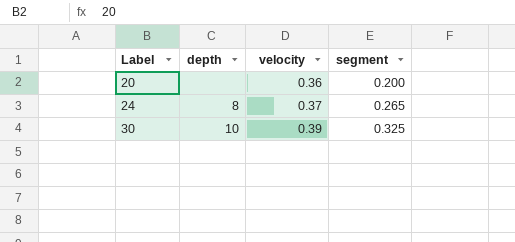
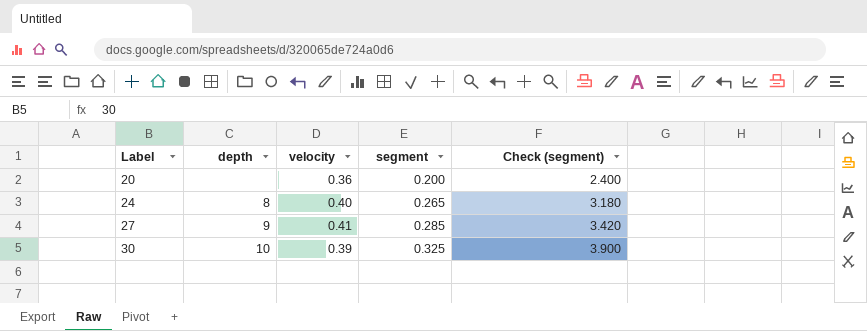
column Check (segment) | formula: none -> [segment] * 12
24 | velocity: 0.37 -> 0.40
row 27: none -> 9 | 0.41 | 0.285 | 3.420

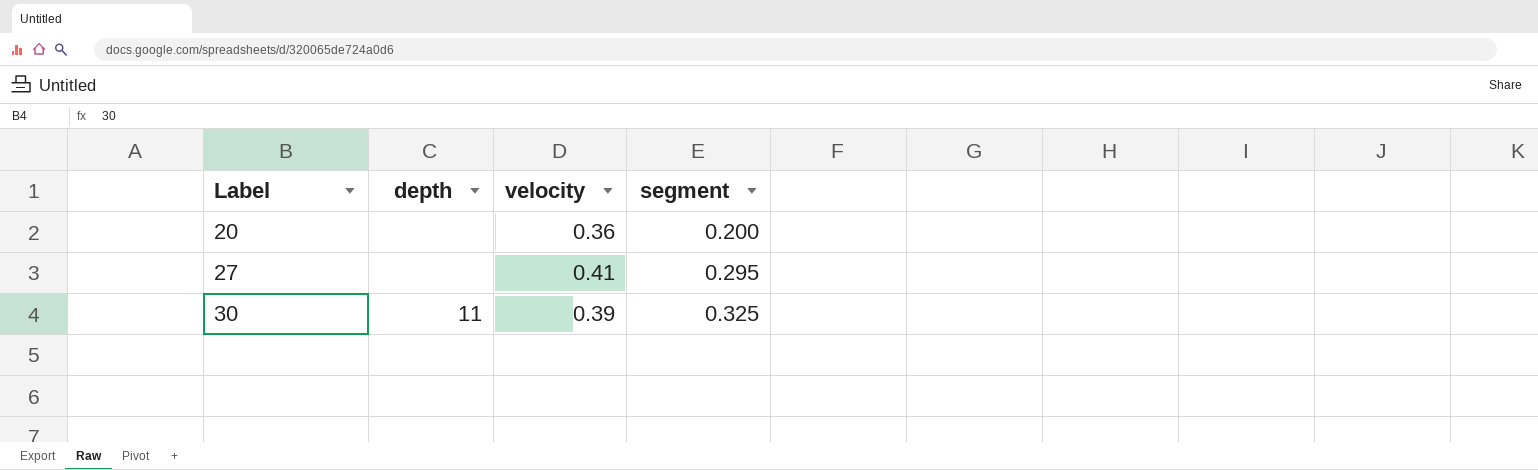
column Check (segment) | formula: [segment] * 12 -> none
row 24: 8 | 0.40 | 0.265 | 3.180 -> none
27 | depth: 9 -> none
27 | segment: 0.285 -> 0.295
30 | depth: 10 -> 11

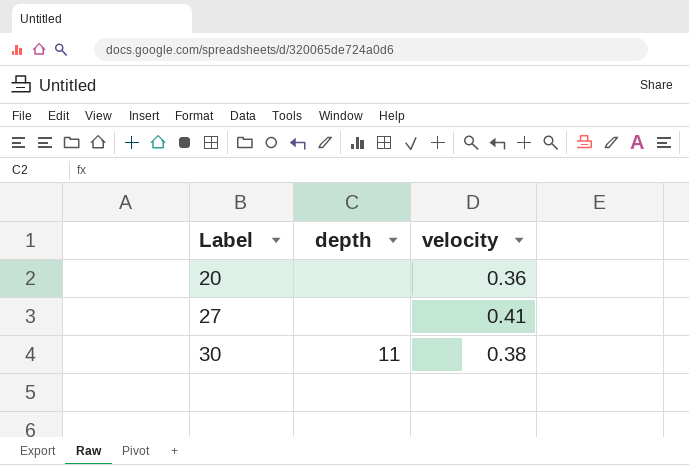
column segment | position: 4 -> none
30 | velocity: 0.39 -> 0.38

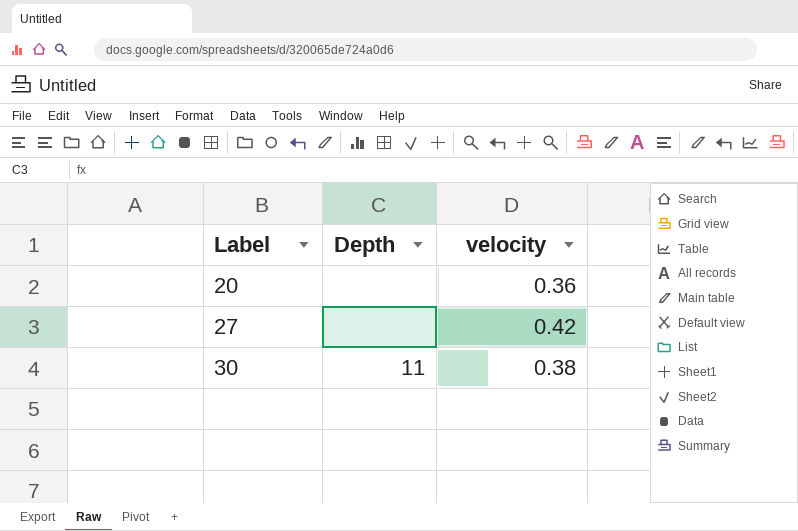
column name: depth -> Depth
27 | velocity: 0.41 -> 0.42

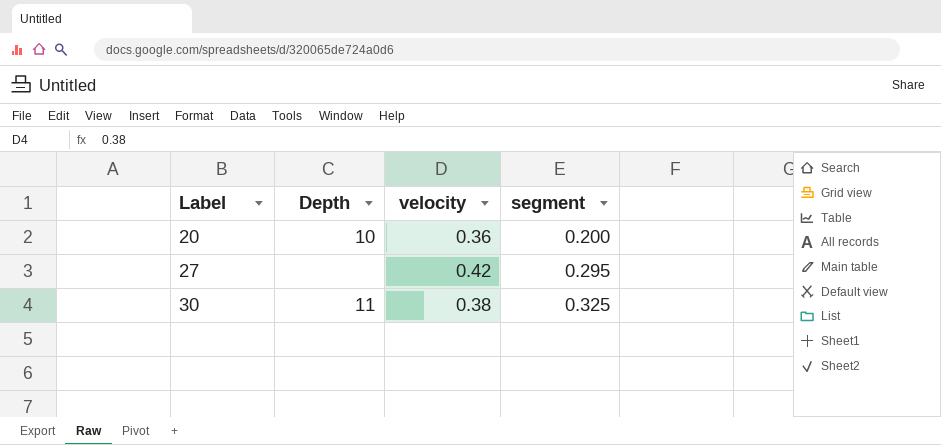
column segment | position: none -> 4
20 | Depth: none -> 10

